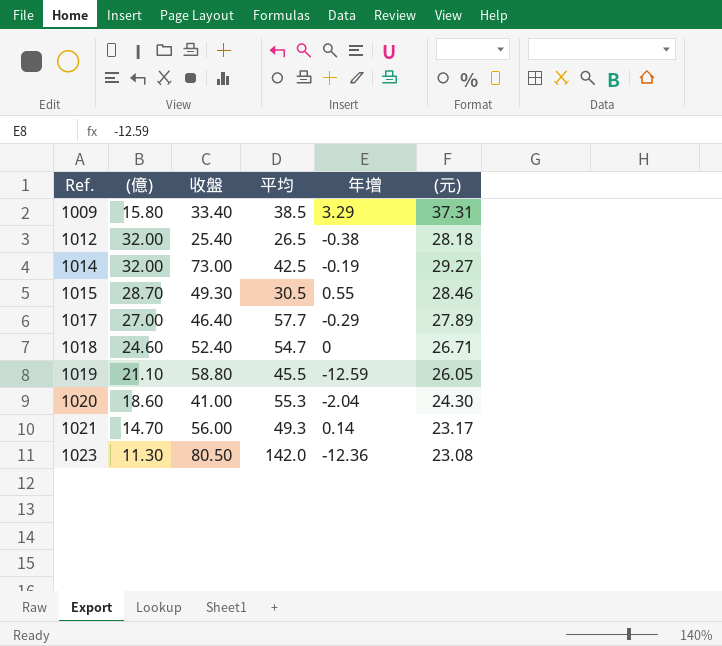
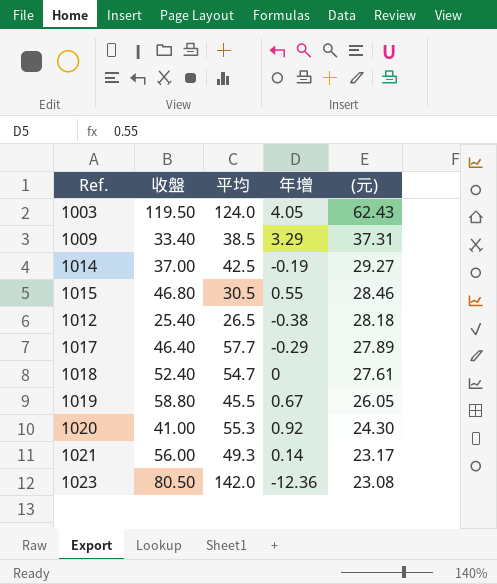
row order: Ref. ascending -> (元) descending
column (億) | position: 2 -> none
row 1003: none -> 119.50 | 124.0 | 4.05 | 62.43
1014 | 收盤: 73.00 -> 37.00
1015 | 收盤: 49.30 -> 46.80
1018 | (元): 26.71 -> 27.61
1019 | 年增: -12.59 -> 0.67
1020 | 年增: -2.04 -> 0.92

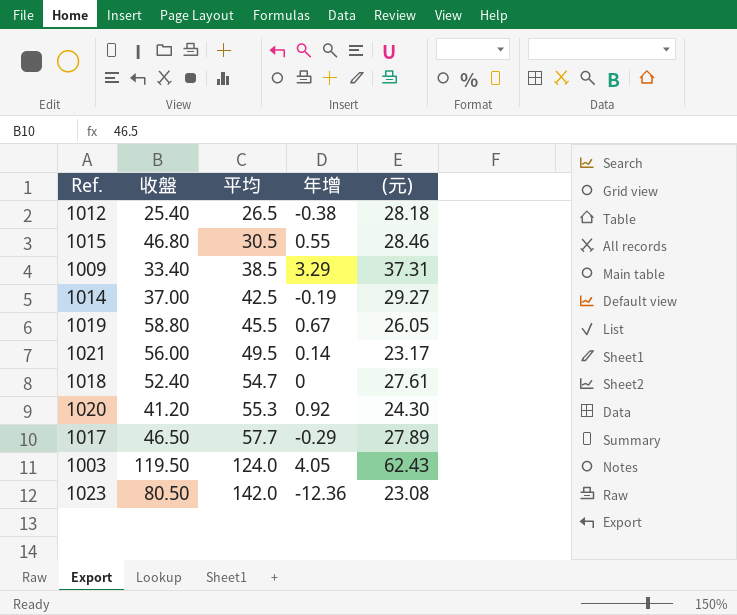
row order: (元) descending -> 平均 ascending
1021 | 平均: 49.3 -> 49.5
1020 | 收盤: 41.00 -> 41.20
1017 | 收盤: 46.40 -> 46.50

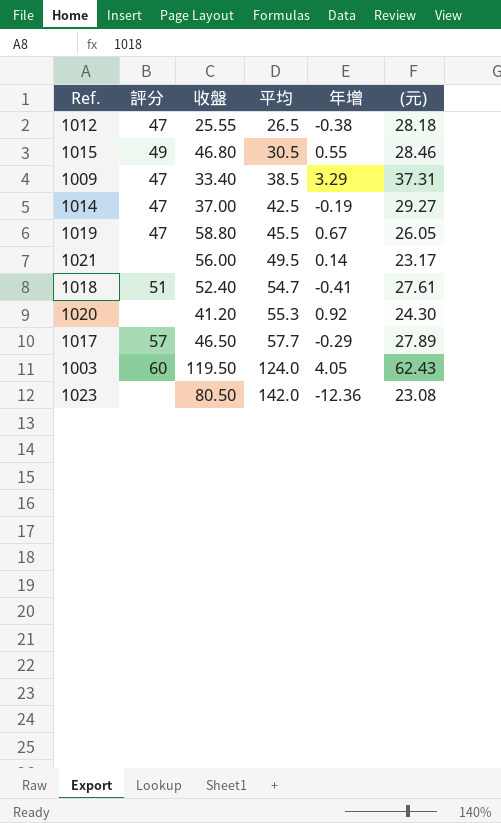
column 評分 | position: none -> 2
1012 | 收盤: 25.40 -> 25.55
1018 | 年增: 0 -> -0.41

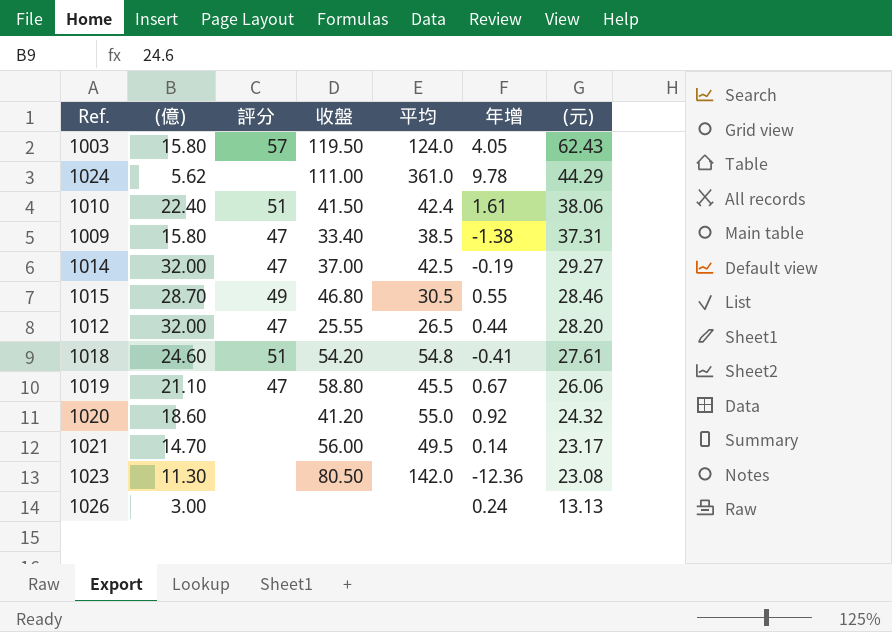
row order: 平均 ascending -> (元) descending
column (億) | position: none -> 2
row 1017: 57 | 46.50 | 57.7 | -0.29 | 27.89 -> none
1003 | 評分: 60 -> 57
row 1024: none -> 5.62 | none | 111.00 | 361.0 | 9.78 | 44.29
row 1010: none -> 22.40 | 51 | 41.50 | 42.4 | 1.61 | 38.06
1009 | 年增: 3.29 -> -1.38
1012 | 年增: -0.38 -> 0.44
1012 | (元): 28.18 -> 28.20
1018 | 收盤: 52.40 -> 54.20
1018 | 平均: 54.7 -> 54.8
1019 | (元): 26.05 -> 26.06
1020 | 平均: 55.3 -> 55.0
1020 | (元): 24.30 -> 24.32
row 1026: none -> 3.00 | none | none | none | 0.24 | 13.13

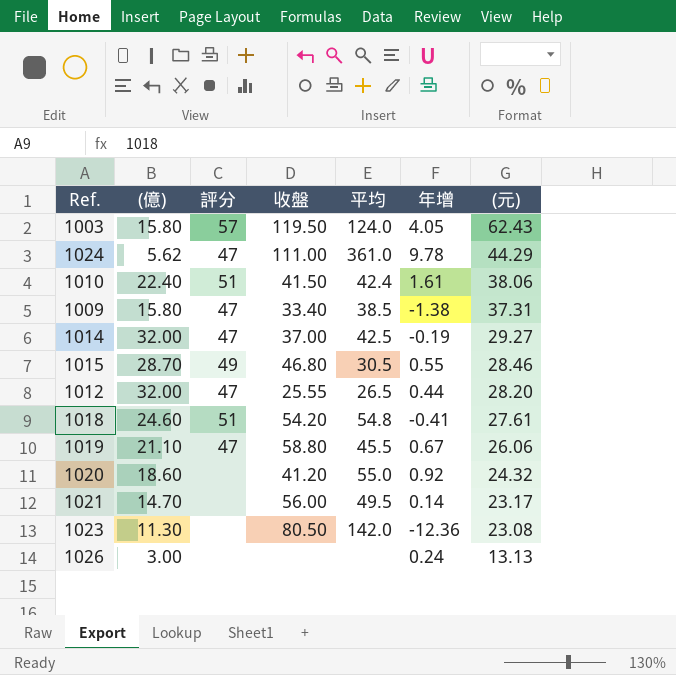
1024 | 評分: none -> 47

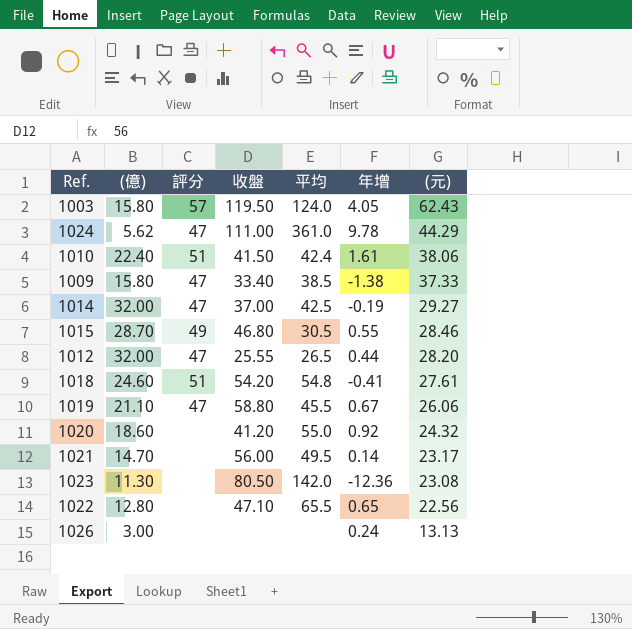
1009 | (元): 37.31 -> 37.33
row 1022: none -> 12.80 | none | 47.10 | 65.5 | 0.65 | 22.56

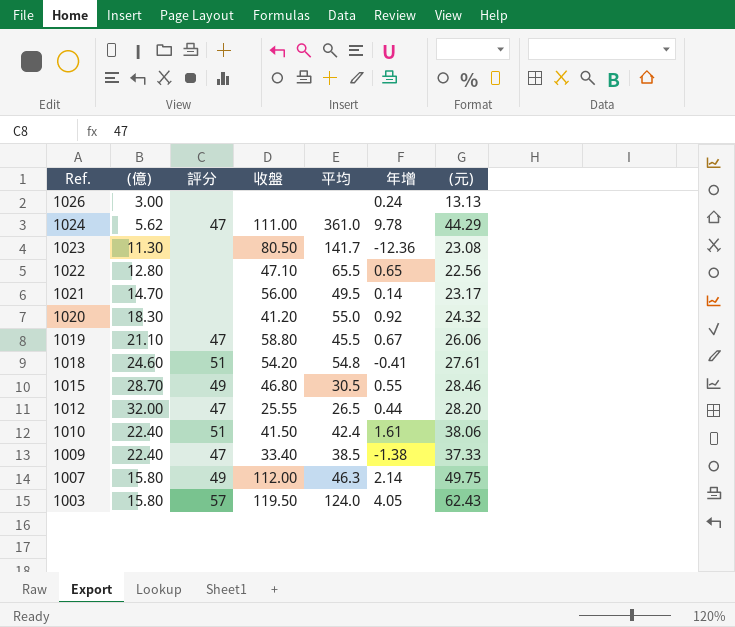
row order: (元) descending -> Ref. descending
row 1014: 32.00 | 47 | 37.00 | 42.5 | -0.19 | 29.27 -> none
1023 | 平均: 142.0 -> 141.7
1020 | (億): 18.60 -> 18.30
1009 | (億): 15.80 -> 22.40
row 1007: none -> 15.80 | 49 | 112.00 | 46.3 | 2.14 | 49.75

